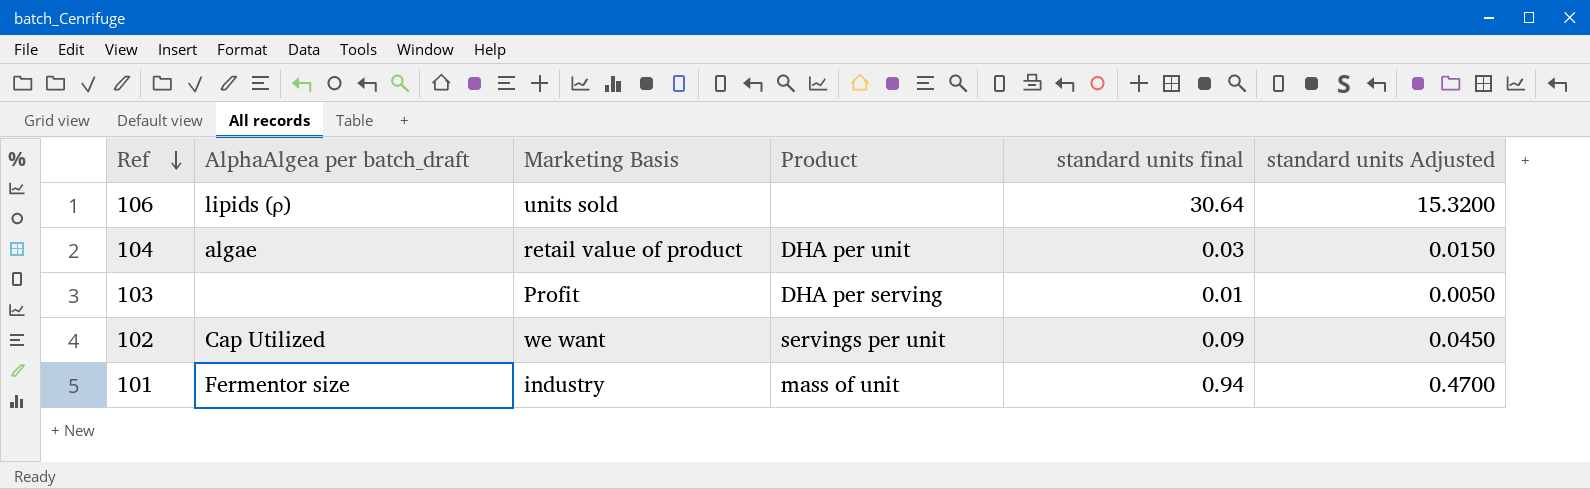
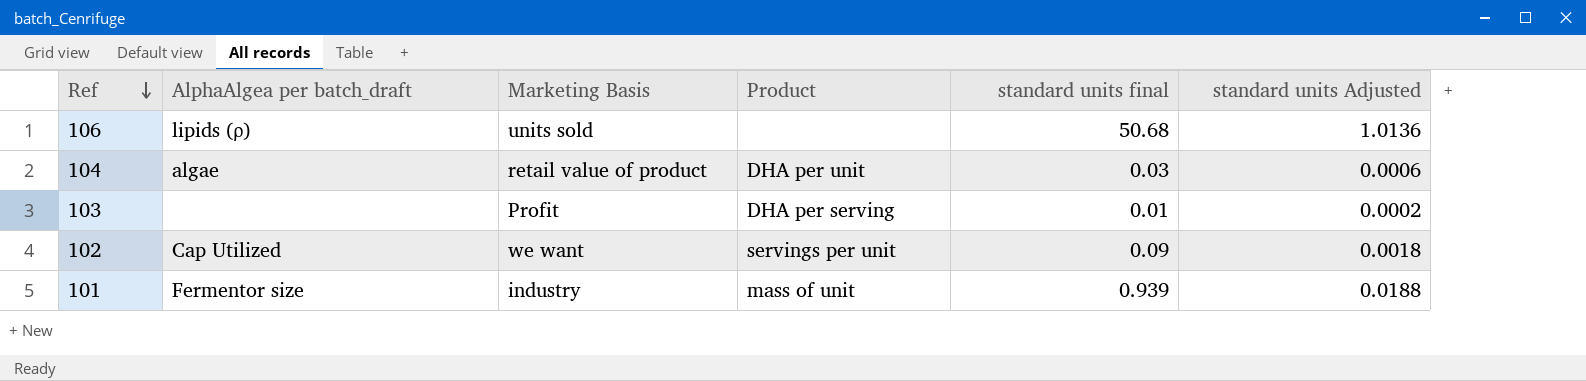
column standard units Adjusted | formula: [standard units final] * 0.5 -> [standard units final] * 0.02
106 | standard units final: 30.64 -> 50.68
101 | standard units final: 0.94 -> 0.939

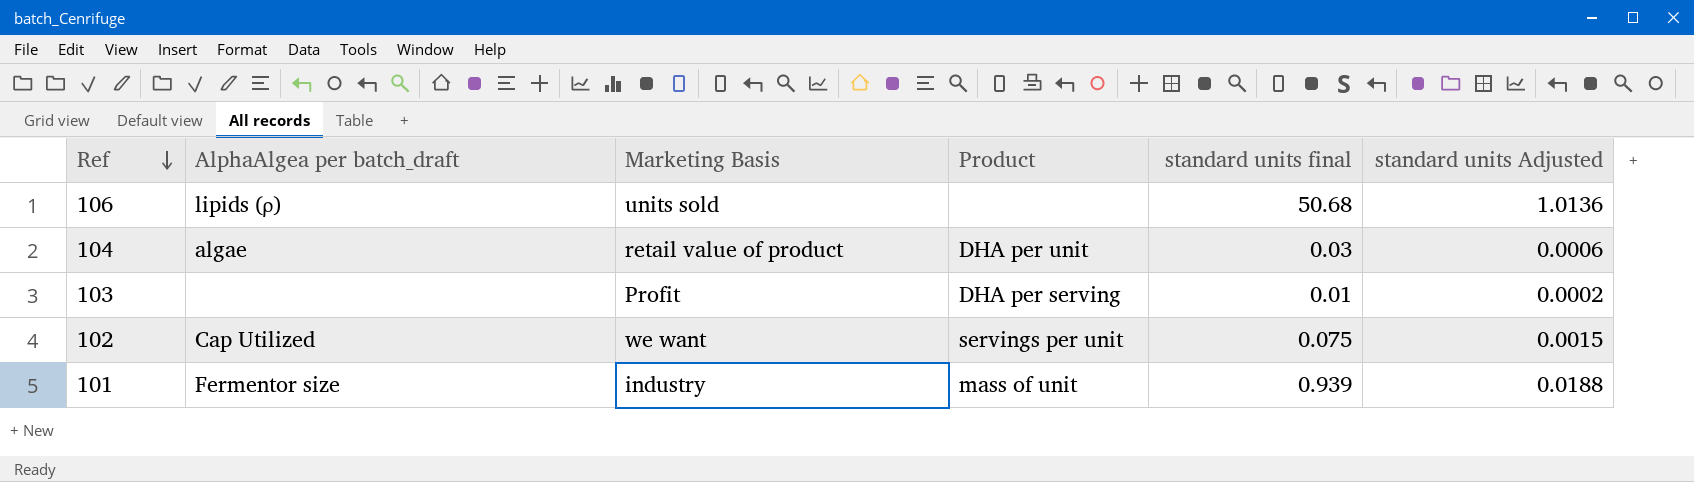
102 | standard units final: 0.09 -> 0.075
102 | standard units Adjusted: 0.0018 -> 0.0015

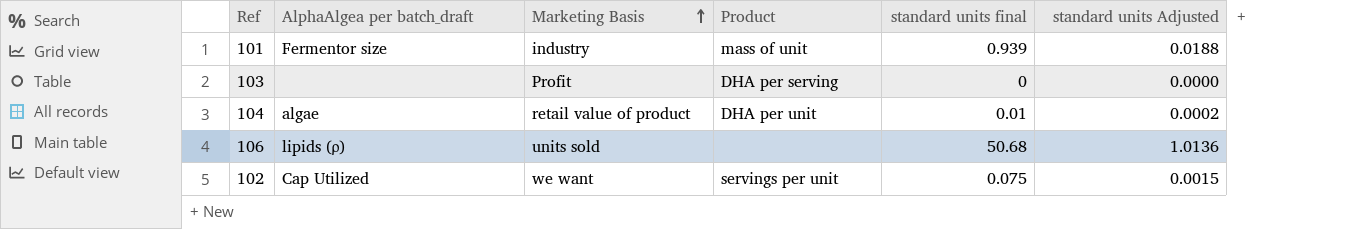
row order: Ref descending -> Marketing Basis ascending
103 | standard units final: 0.01 -> 0
103 | standard units Adjusted: 0.0002 -> 0.0000
104 | standard units final: 0.03 -> 0.01
104 | standard units Adjusted: 0.0006 -> 0.0002

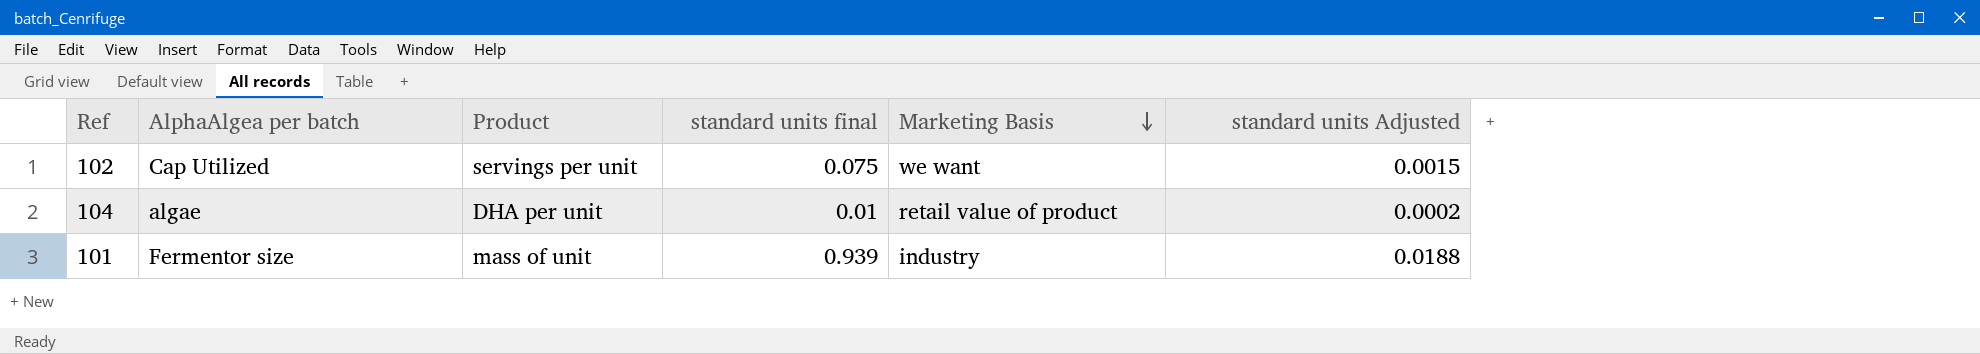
row order: Marketing Basis ascending -> Marketing Basis descending
column name: AlphaAlgea per batch_draft -> AlphaAlgea per batch
column Marketing Basis | position: 3 -> 5
row 103: none | Profit | DHA per serving | 0 | 0.0000 -> none
row 106: lipids (ρ) | units sold | none | 50.68 | 1.0136 -> none

